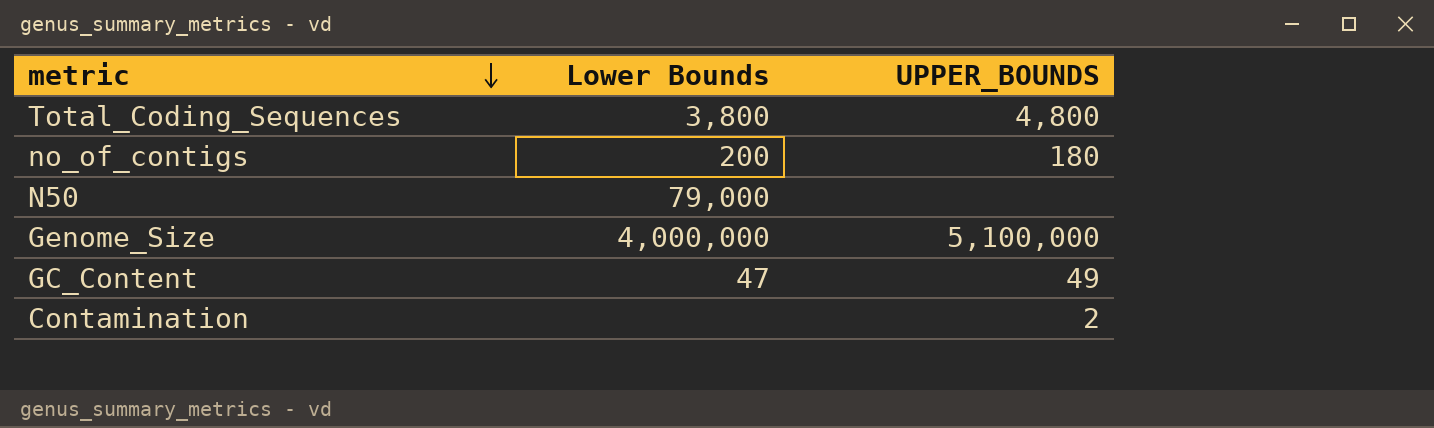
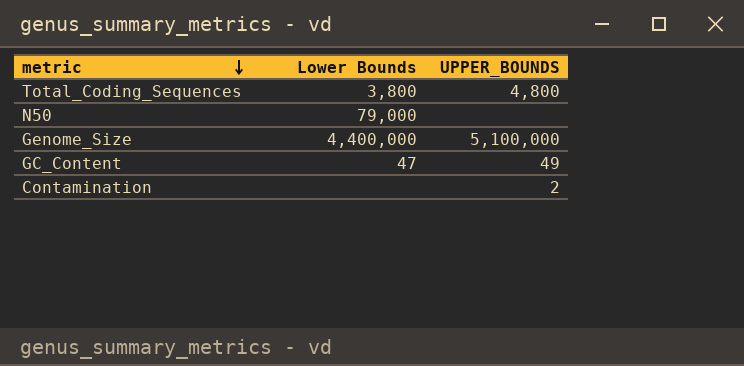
row no_of_contigs: 200 | 180 -> none
Genome_Size | Lower Bounds: 4,000,000 -> 4,400,000

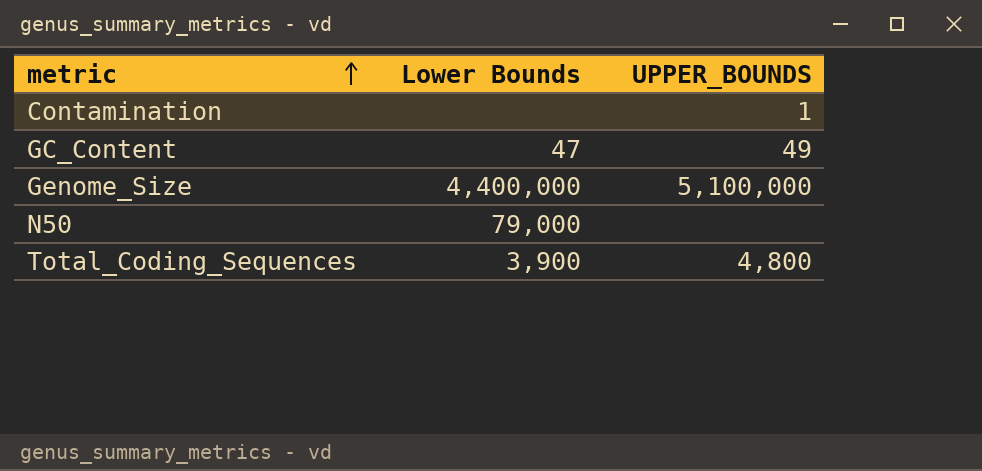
row order: metric descending -> metric ascending
Contamination | UPPER_BOUNDS: 2 -> 1
Total_Coding_Sequences | Lower Bounds: 3,800 -> 3,900

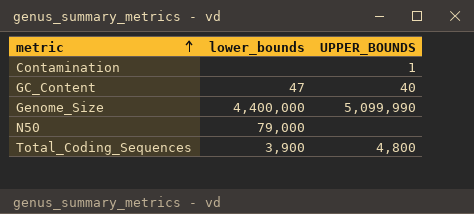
column name: Lower Bounds -> lower_bounds
GC_Content | UPPER_BOUNDS: 49 -> 40
Genome_Size | UPPER_BOUNDS: 5,100,000 -> 5,099,990

